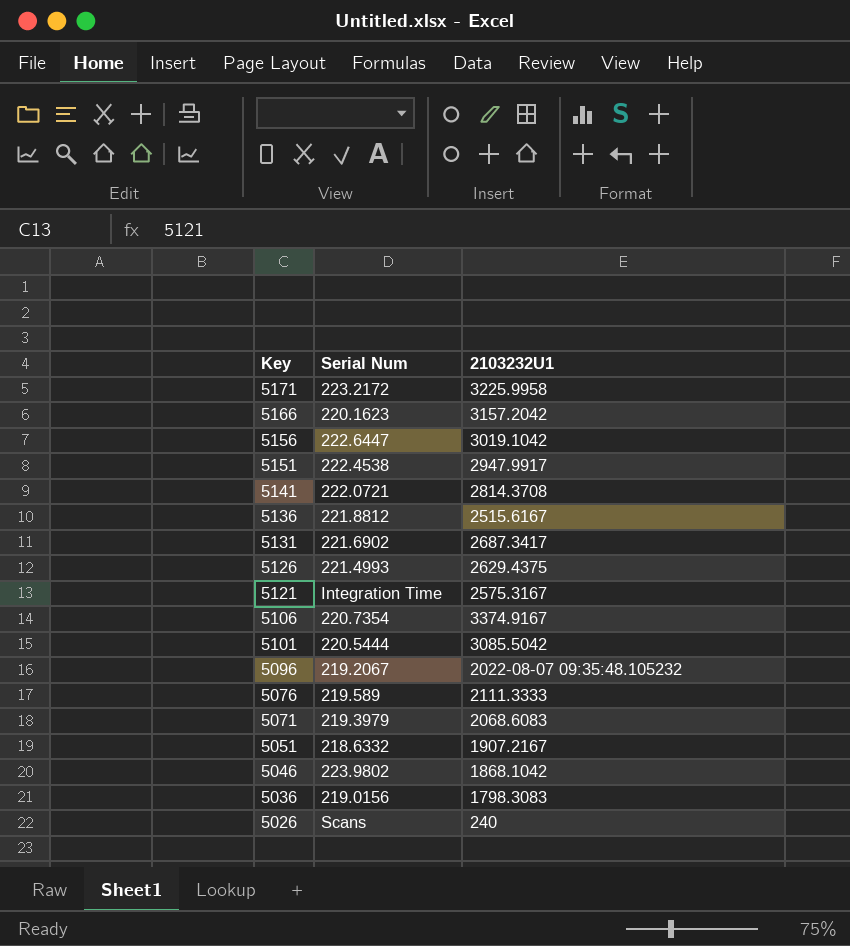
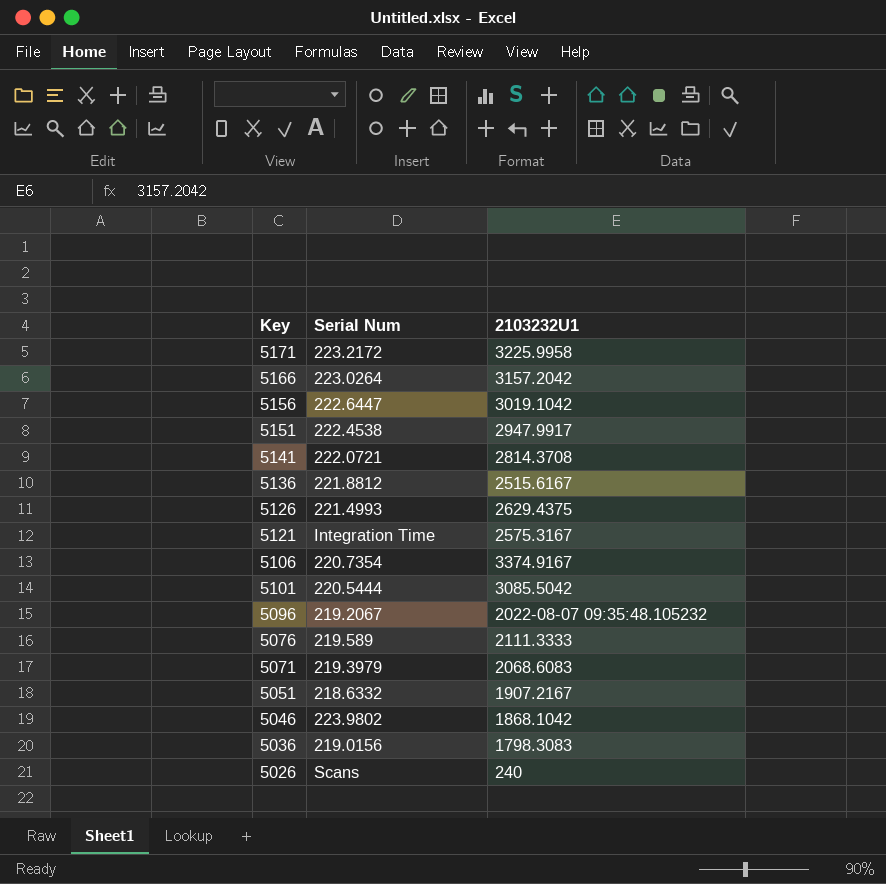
row 5131: 221.6902 | 2687.3417 -> none
5166 | Serial Num: 220.1623 -> 223.0264

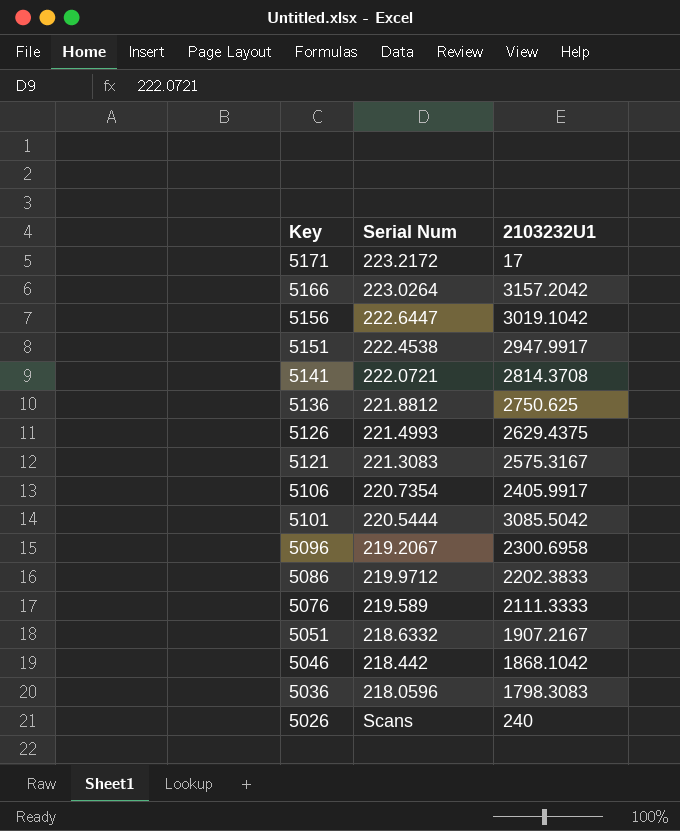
row 5071: 219.3979 | 2068.6083 -> none
5171 | 2103232U1: 3225.9958 -> 17
5136 | 2103232U1: 2515.6167 -> 2750.625
5121 | Serial Num: Integration Time -> 221.3083
5106 | 2103232U1: 3374.9167 -> 2405.9917
5096 | 2103232U1: 2022-08-07 09:35:48.105232 -> 2300.6958
row 5086: none -> 219.9712 | 2202.3833
5046 | Serial Num: 223.9802 -> 218.442
5036 | Serial Num: 219.0156 -> 218.0596

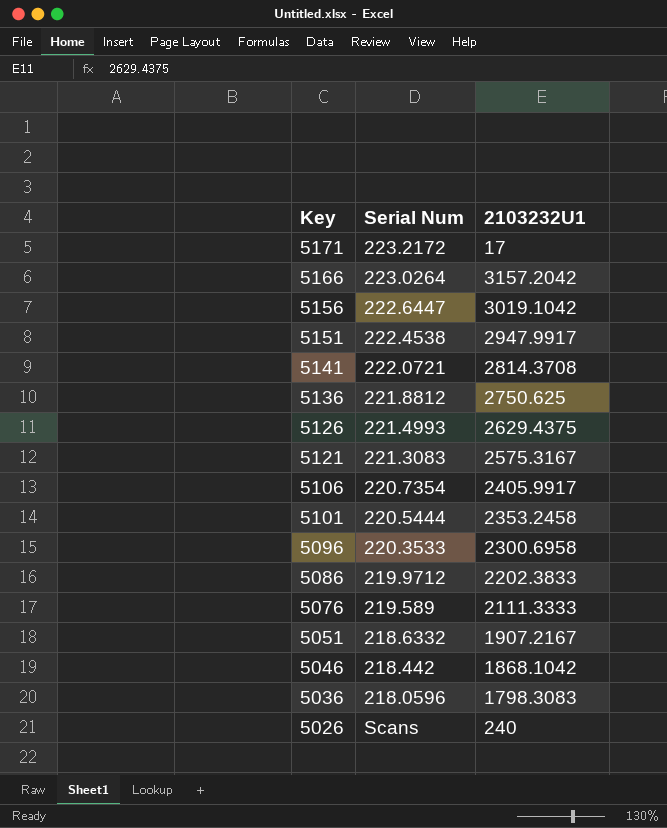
5101 | 2103232U1: 3085.5042 -> 2353.2458
5096 | Serial Num: 219.2067 -> 220.3533

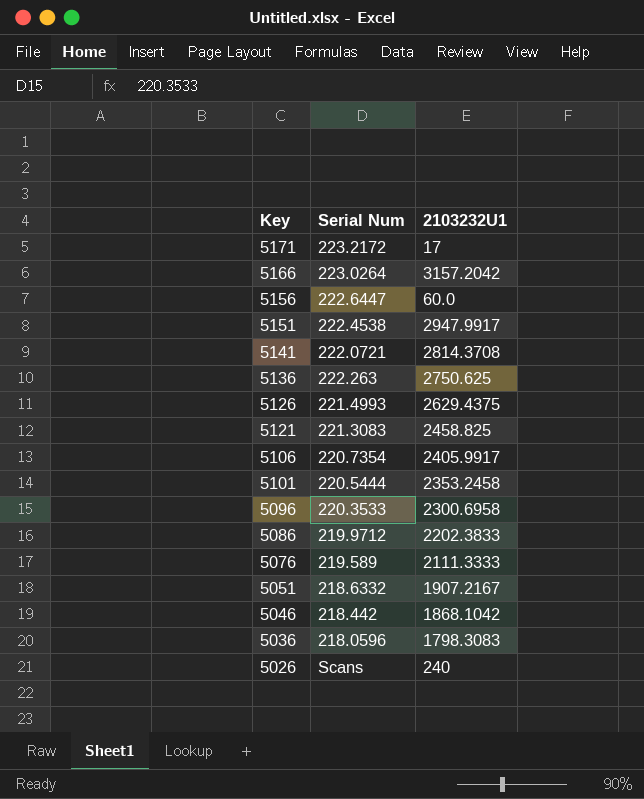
5156 | 2103232U1: 3019.1042 -> 60.0
5136 | Serial Num: 221.8812 -> 222.263
5121 | 2103232U1: 2575.3167 -> 2458.825

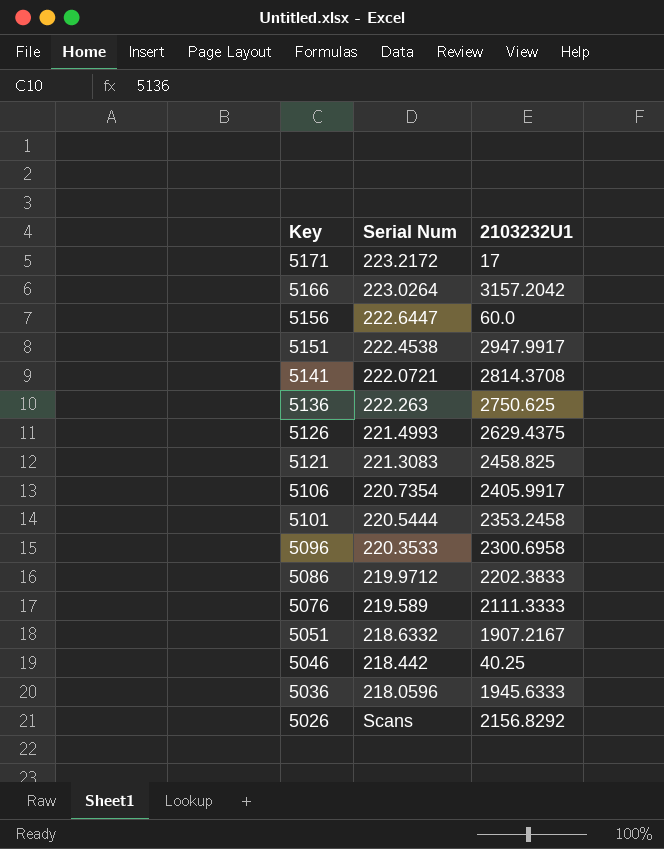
5046 | 2103232U1: 1868.1042 -> 40.25
5036 | 2103232U1: 1798.3083 -> 1945.6333
5026 | 2103232U1: 240 -> 2156.8292

